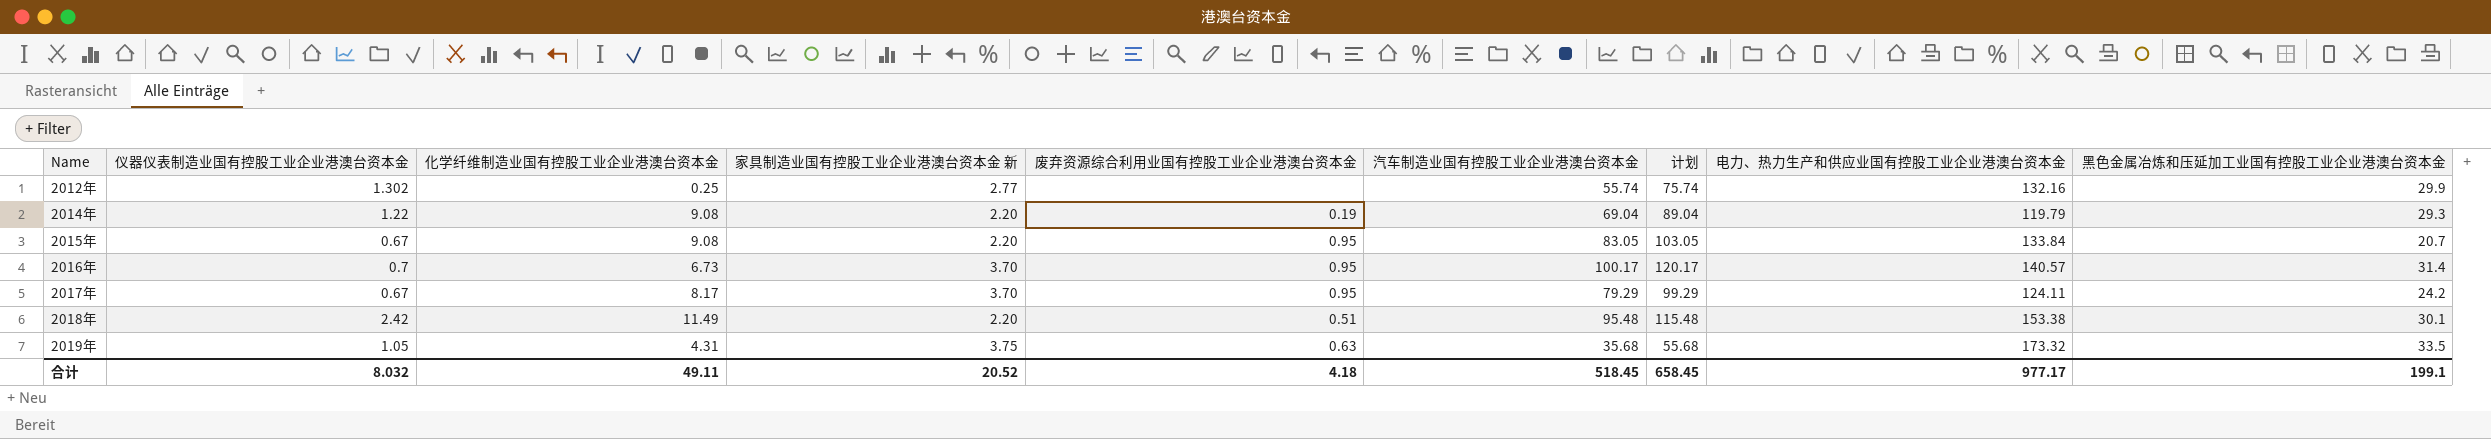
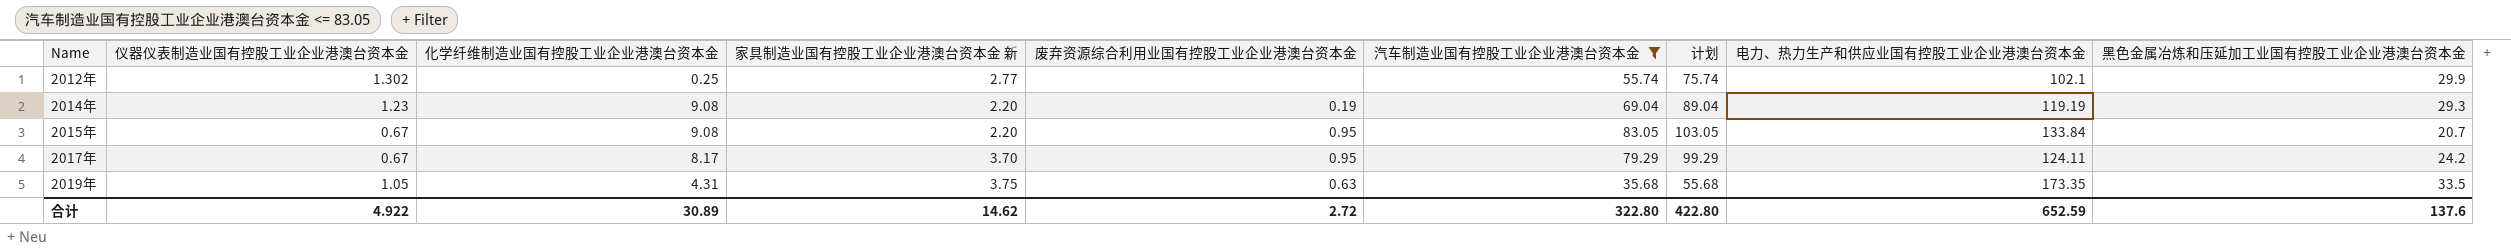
filter: none -> 汽车制造业国有控股工业企业港澳台资本金 <= 83.05
2012年 | 电力、热力生产和供应业国有控股工业企业港澳台资本金: 132.16 -> 102.1
2014年 | 仪器仪表制造业国有控股工业企业港澳台资本金: 1.22 -> 1.23
2014年 | 电力、热力生产和供应业国有控股工业企业港澳台资本金: 119.79 -> 119.19
2019年 | 电力、热力生产和供应业国有控股工业企业港澳台资本金: 173.32 -> 173.35
合计 | 仪器仪表制造业国有控股工业企业港澳台资本金: 8.032 -> 4.922
合计 | 化学纤维制造业国有控股工业企业港澳台资本金: 49.11 -> 30.89
合计 | 家具制造业国有控股工业企业港澳台资本金 新: 20.52 -> 14.62
合计 | 废弃资源综合利用业国有控股工业企业港澳台资本金: 4.18 -> 2.72
合计 | 汽车制造业国有控股工业企业港澳台资本金: 518.45 -> 322.80
合计 | 计划: 658.45 -> 422.80
合计 | 电力、热力生产和供应业国有控股工业企业港澳台资本金: 977.17 -> 652.59
合计 | 黑色金属冶炼和压延加工业国有控股工业企业港澳台资本金: 199.1 -> 137.6

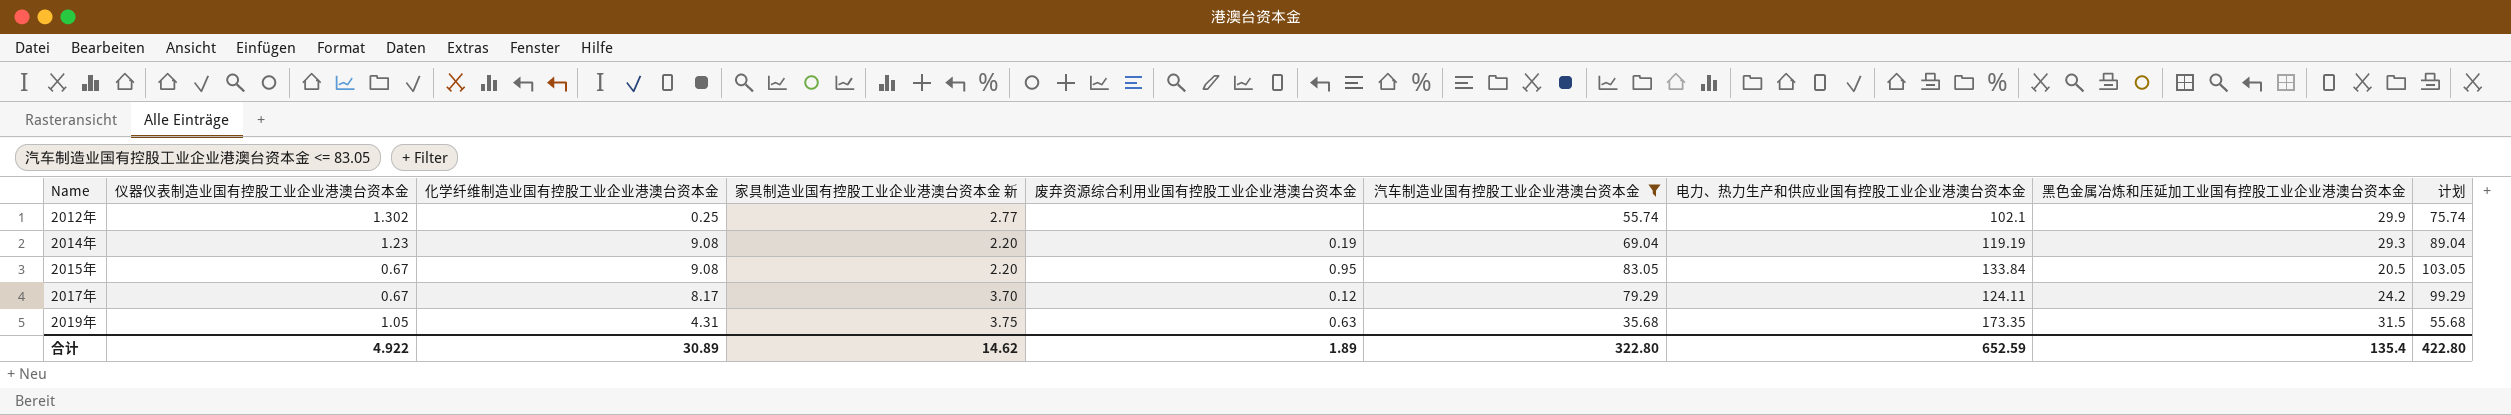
column 计划 | position: 7 -> 9
2015年 | 黑色金属冶炼和压延加工业国有控股工业企业港澳台资本金: 20.7 -> 20.5
2017年 | 废弃资源综合利用业国有控股工业企业港澳台资本金: 0.95 -> 0.12
2019年 | 黑色金属冶炼和压延加工业国有控股工业企业港澳台资本金: 33.5 -> 31.5
合计 | 废弃资源综合利用业国有控股工业企业港澳台资本金: 2.72 -> 1.89
合计 | 黑色金属冶炼和压延加工业国有控股工业企业港澳台资本金: 137.6 -> 135.4

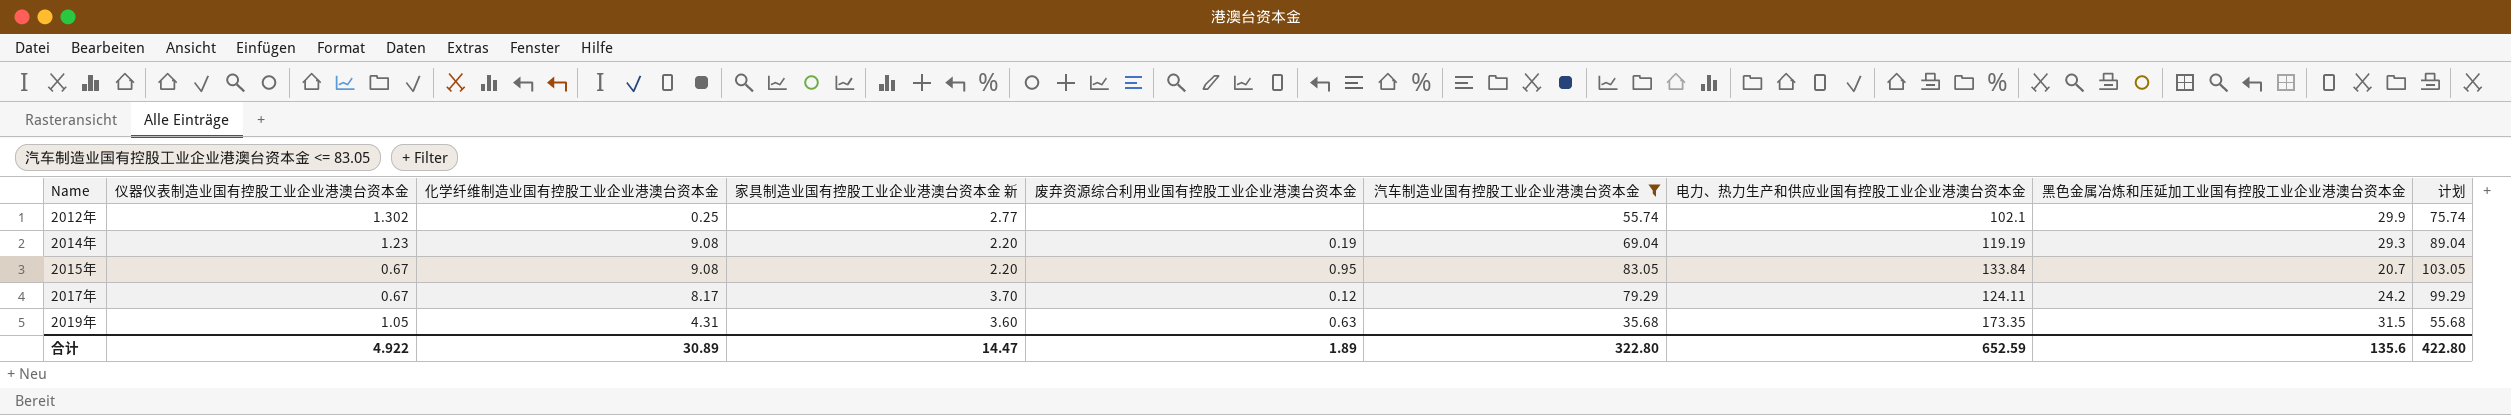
2015年 | 黑色金属冶炼和压延加工业国有控股工业企业港澳台资本金: 20.5 -> 20.7
2019年 | 家具制造业国有控股工业企业港澳台资本金 新: 3.75 -> 3.60
合计 | 家具制造业国有控股工业企业港澳台资本金 新: 14.62 -> 14.47
合计 | 黑色金属冶炼和压延加工业国有控股工业企业港澳台资本金: 135.4 -> 135.6

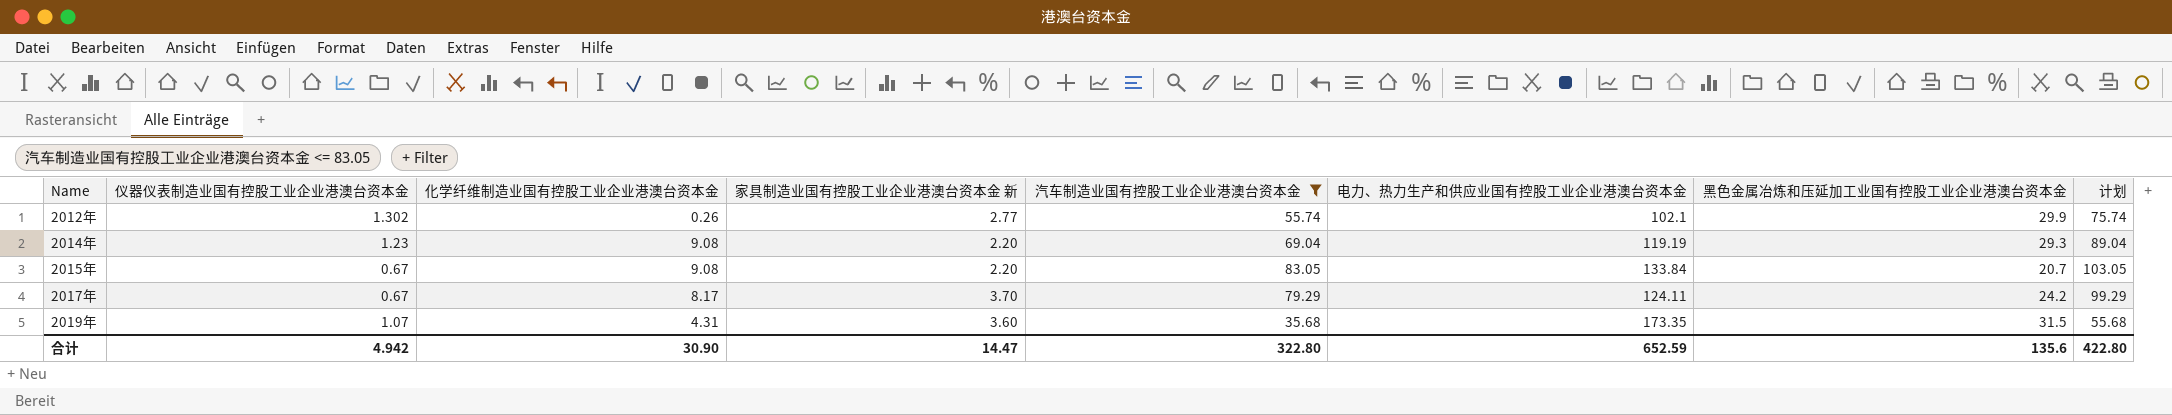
column 废弃资源综合利用业国有控股工业企业港澳台资本金 | position: 5 -> none
2012年 | 化学纤维制造业国有控股工业企业港澳台资本金: 0.25 -> 0.26
2019年 | 仪器仪表制造业国有控股工业企业港澳台资本金: 1.05 -> 1.07
合计 | 仪器仪表制造业国有控股工业企业港澳台资本金: 4.922 -> 4.942
合计 | 化学纤维制造业国有控股工业企业港澳台资本金: 30.89 -> 30.90

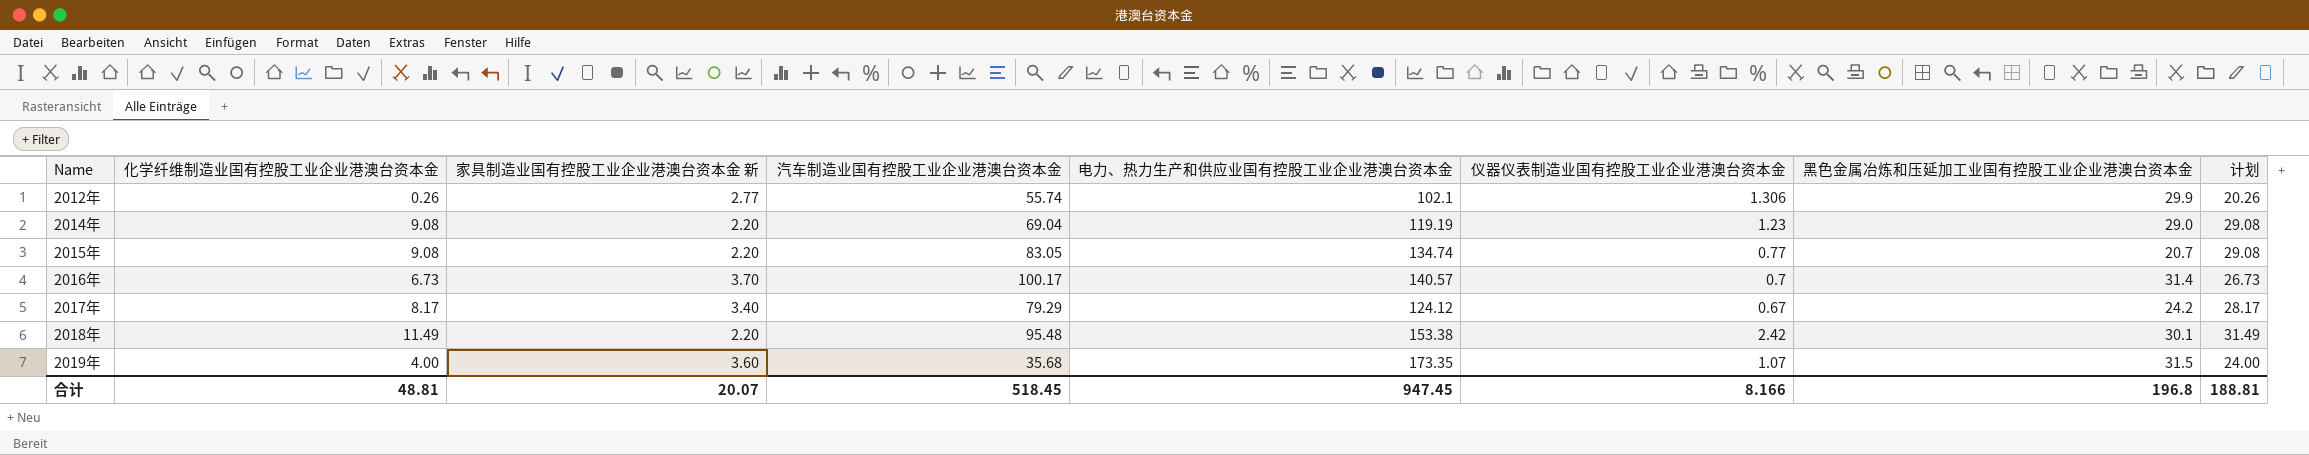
filter: 汽车制造业国有控股工业企业港澳台资本金 <= 83.05 -> none
column 仪器仪表制造业国有控股工业企业港澳台资本金 | position: 2 -> 6
column 计划 | formula: [汽车制造业国有控股工业企业港澳台资本金] + 20 -> [化学纤维制造业国有控股工业企业港澳台资本金] + 20
2012年 | 仪器仪表制造业国有控股工业企业港澳台资本金: 1.302 -> 1.306
2014年 | 黑色金属冶炼和压延加工业国有控股工业企业港澳台资本金: 29.3 -> 29.0
2015年 | 电力、热力生产和供应业国有控股工业企业港澳台资本金: 133.84 -> 134.74
2015年 | 仪器仪表制造业国有控股工业企业港澳台资本金: 0.67 -> 0.77
2017年 | 家具制造业国有控股工业企业港澳台资本金 新: 3.70 -> 3.40
2017年 | 电力、热力生产和供应业国有控股工业企业港澳台资本金: 124.11 -> 124.12
2019年 | 化学纤维制造业国有控股工业企业港澳台资本金: 4.31 -> 4.00
合计 | 化学纤维制造业国有控股工业企业港澳台资本金: 30.90 -> 48.81
合计 | 家具制造业国有控股工业企业港澳台资本金 新: 14.47 -> 20.07
合计 | 汽车制造业国有控股工业企业港澳台资本金: 322.80 -> 518.45
合计 | 电力、热力生产和供应业国有控股工业企业港澳台资本金: 652.59 -> 947.45
合计 | 仪器仪表制造业国有控股工业企业港澳台资本金: 4.942 -> 8.166
合计 | 黑色金属冶炼和压延加工业国有控股工业企业港澳台资本金: 135.6 -> 196.8
合计 | 计划: 422.80 -> 188.81

